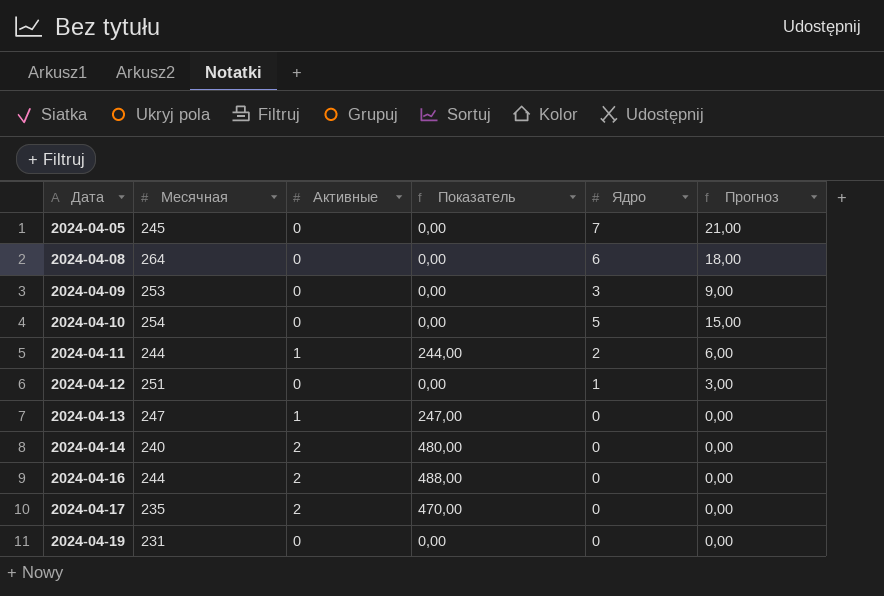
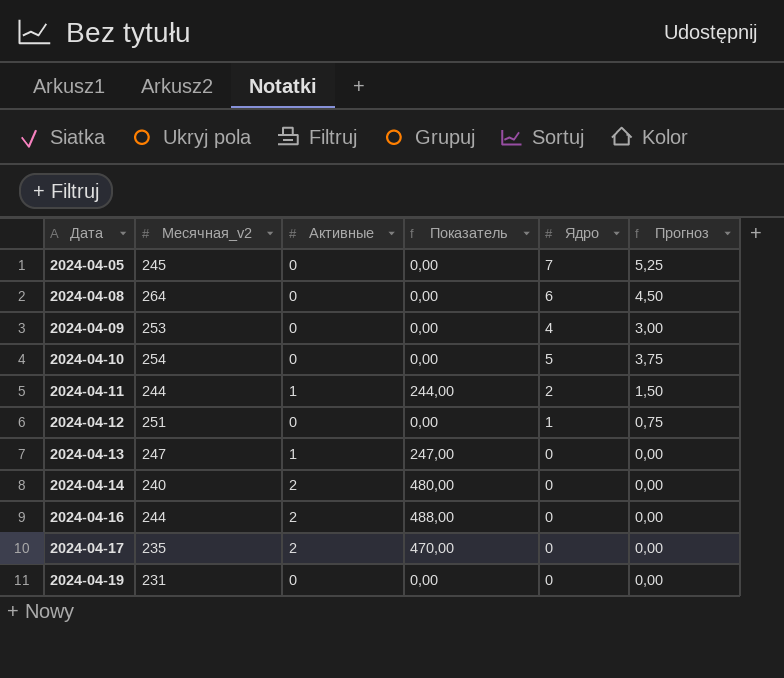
column name: Месячная -> Месячная_v2
column Прогноз | formula: [Ядро] * 3 -> [Ядро] * 0,75
2024-04-09 | Ядро: 3 -> 4

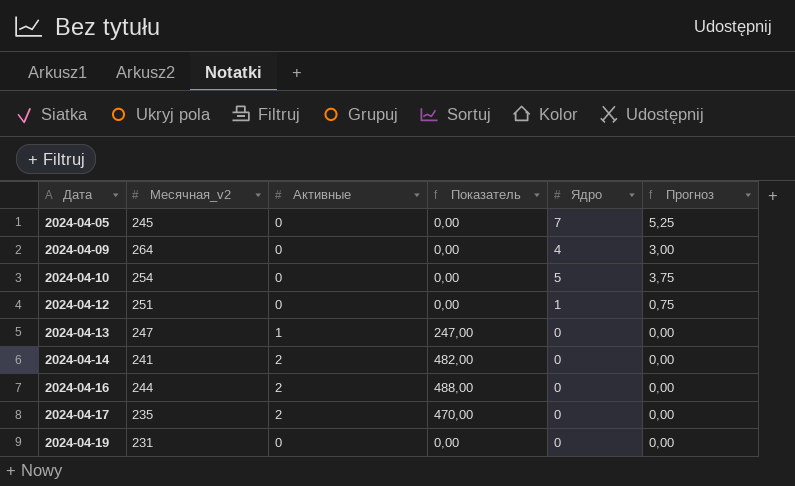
row 2024-04-08: 264 | 0 | 0,00 | 6 | 4,50 -> none
row 2024-04-11: 244 | 1 | 244,00 | 2 | 1,50 -> none
2024-04-09 | Месячная_v2: 253 -> 264
2024-04-14 | Месячная_v2: 240 -> 241
2024-04-14 | Показатель: 480,00 -> 482,00

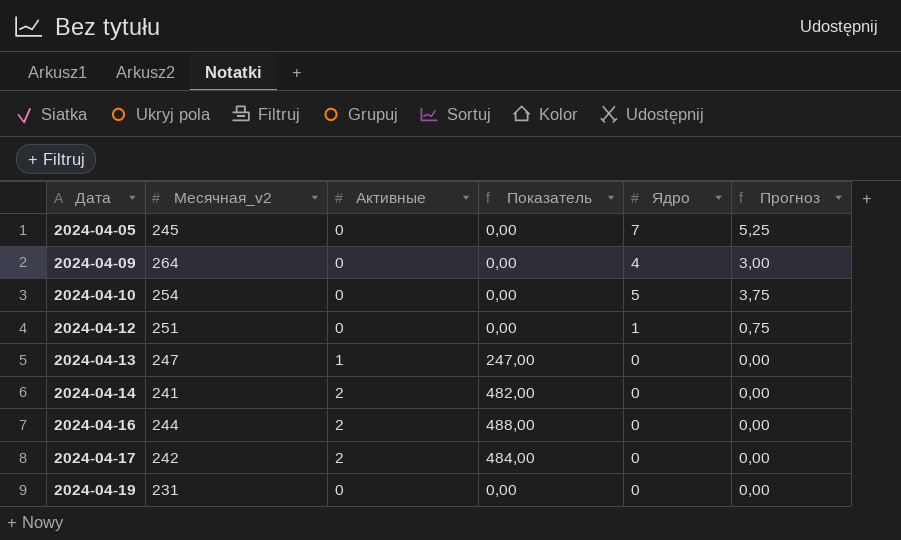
2024-04-17 | Месячная_v2: 235 -> 242
2024-04-17 | Показатель: 470,00 -> 484,00

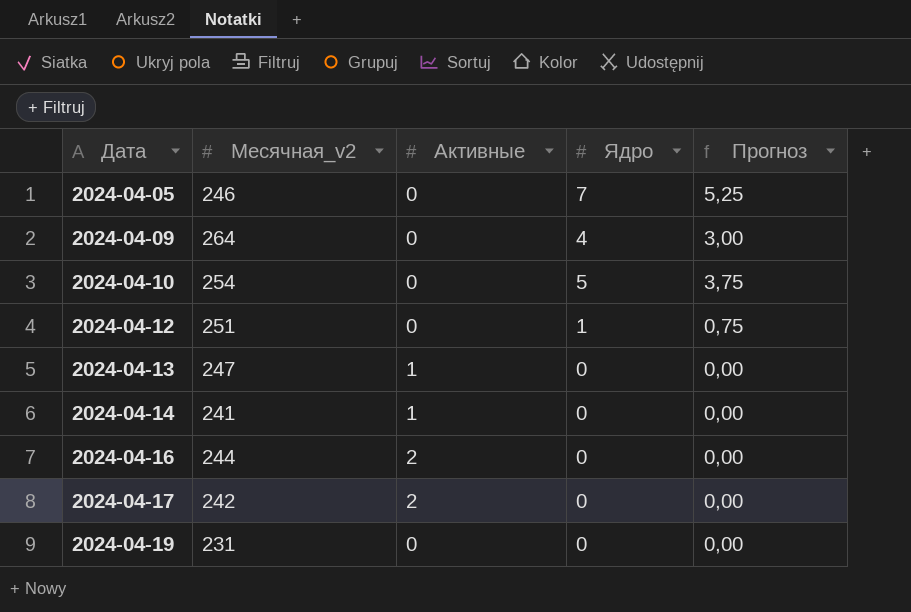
column Показатель | formula: [Месячная_v2] * [Активные] -> none
2024-04-05 | Месячная_v2: 245 -> 246
2024-04-14 | Активные: 2 -> 1

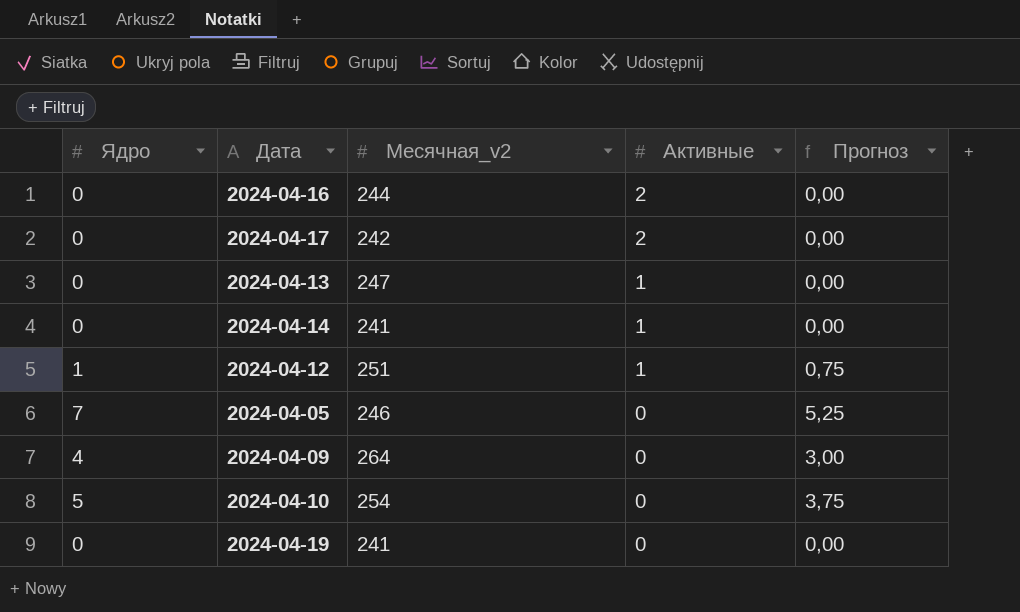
row order: Дата ascending -> Активные descending
column Ядро | position: 4 -> 1
2024-04-12 | Активные: 0 -> 1
2024-04-19 | Месячная_v2: 231 -> 241

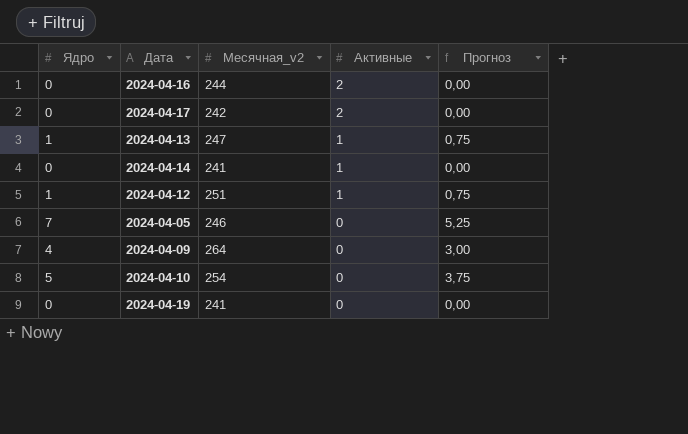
2024-04-13 | Ядро: 0 -> 1
2024-04-13 | Прогноз: 0,00 -> 0,75

